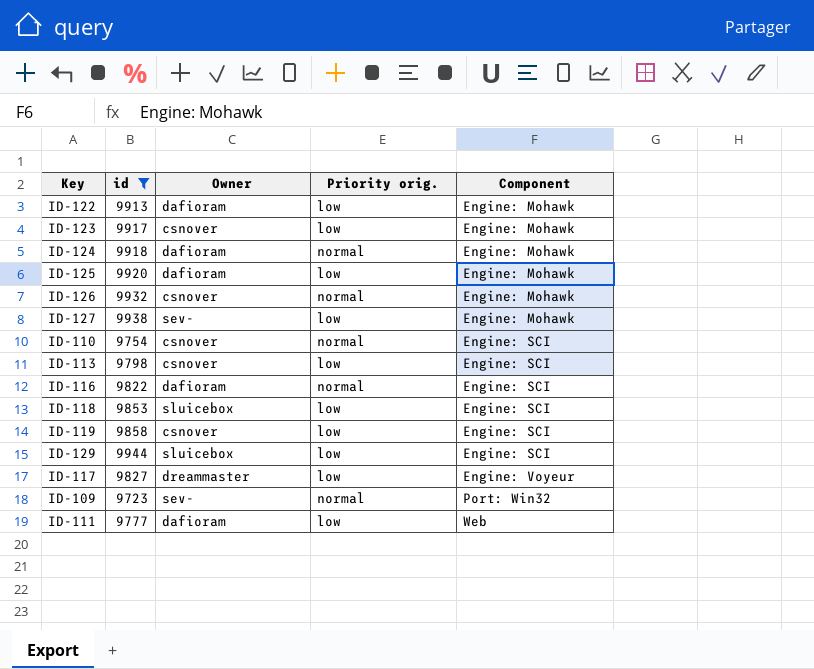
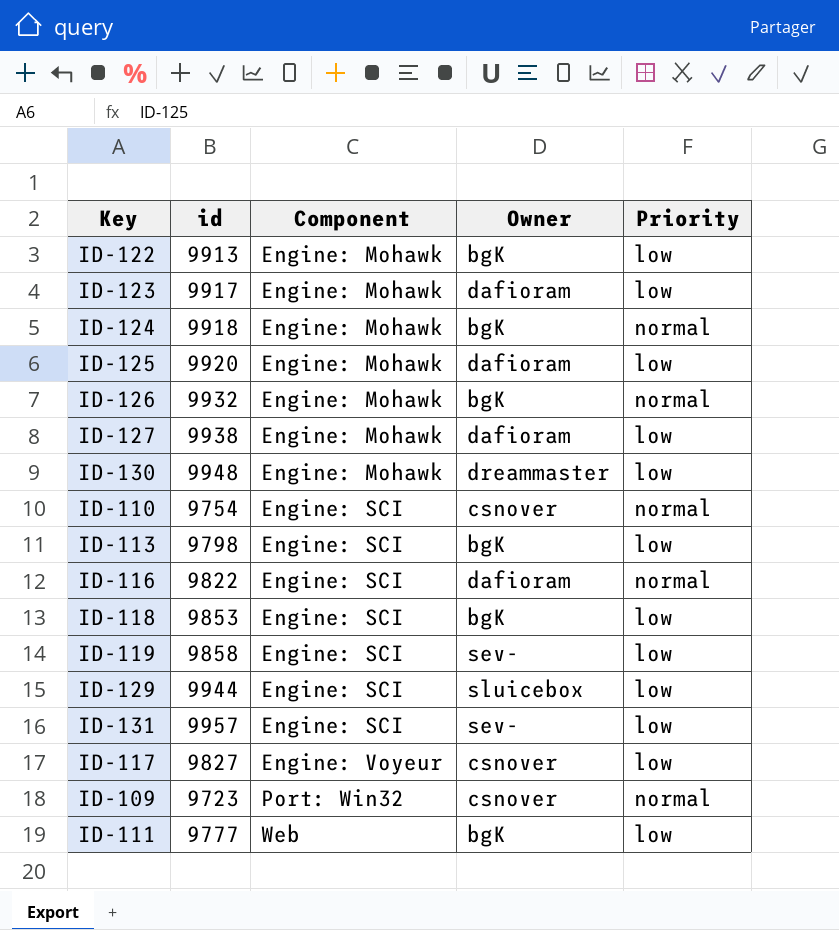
filter: id <= 9944 -> none
column Component | position: 5 -> 3
column name: Priority orig. -> Priority
ID-122 | Owner: dafioram -> bgK
ID-123 | Owner: csnover -> dafioram
ID-124 | Owner: dafioram -> bgK
ID-126 | Owner: csnover -> bgK
ID-127 | Owner: sev- -> dafioram
ID-113 | Owner: csnover -> bgK
ID-118 | Owner: sluicebox -> bgK
ID-119 | Owner: csnover -> sev-
ID-117 | Owner: dreammaster -> csnover
ID-109 | Owner: sev- -> csnover
ID-111 | Owner: dafioram -> bgK

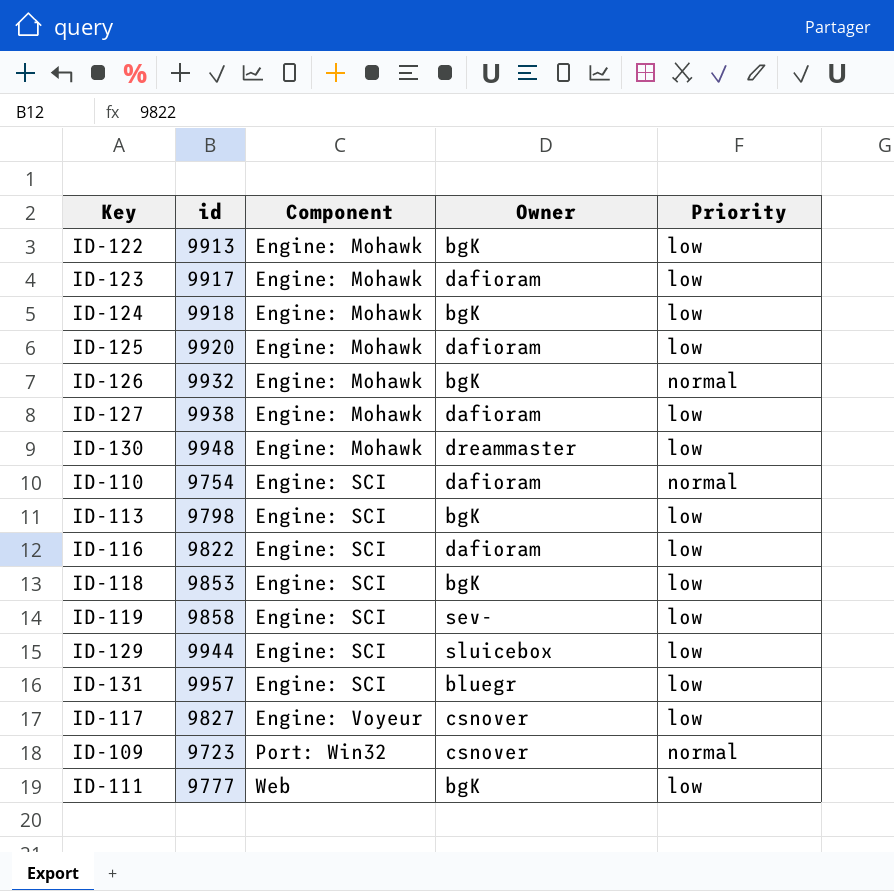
ID-124 | Priority: normal -> low
ID-110 | Owner: csnover -> dafioram
ID-116 | Priority: normal -> low
ID-131 | Owner: sev- -> bluegr

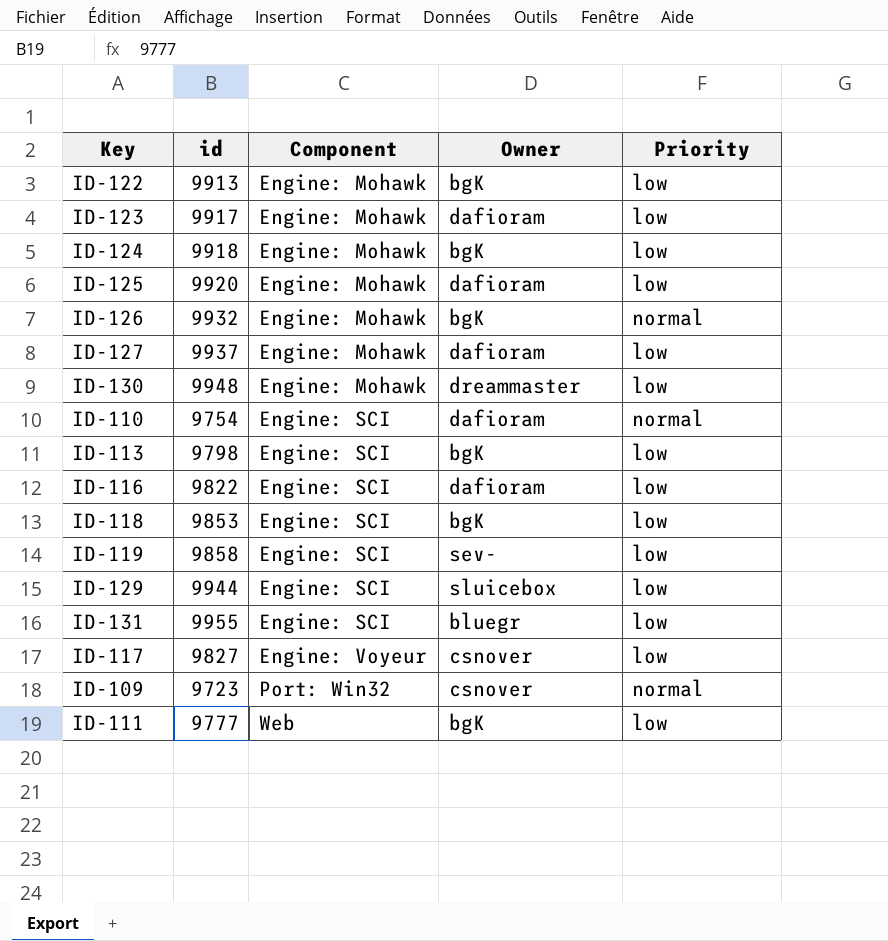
ID-127 | id: 9938 -> 9937
ID-131 | id: 9957 -> 9955

